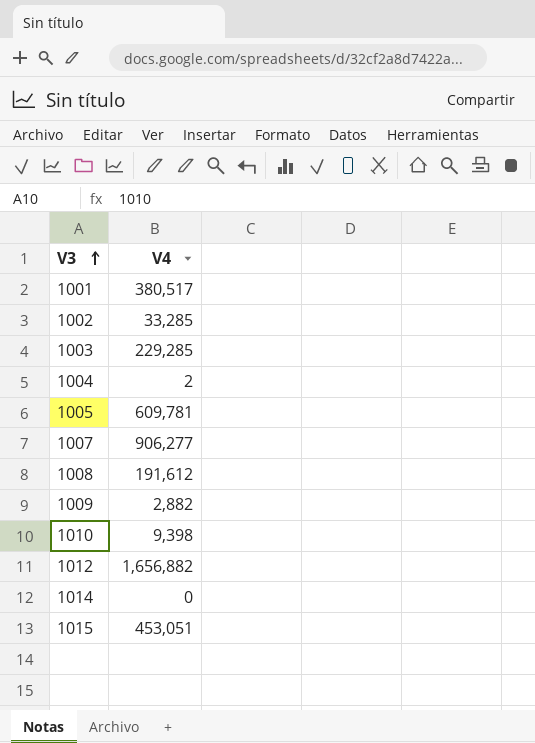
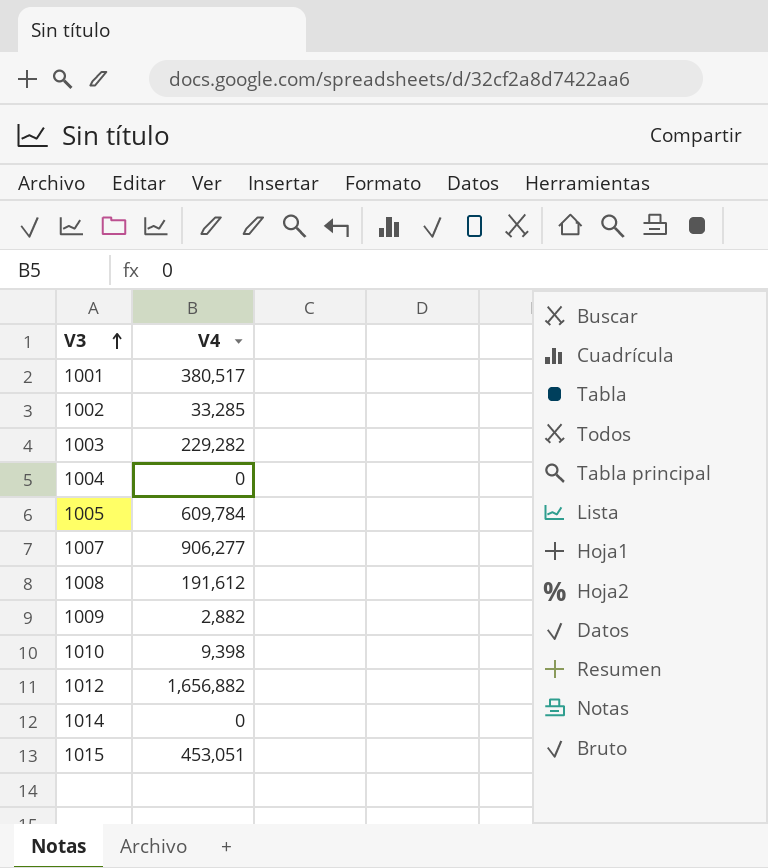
1003 | V4: 229,285 -> 229,282
1004 | V4: 2 -> 0
1005 | V4: 609,781 -> 609,784

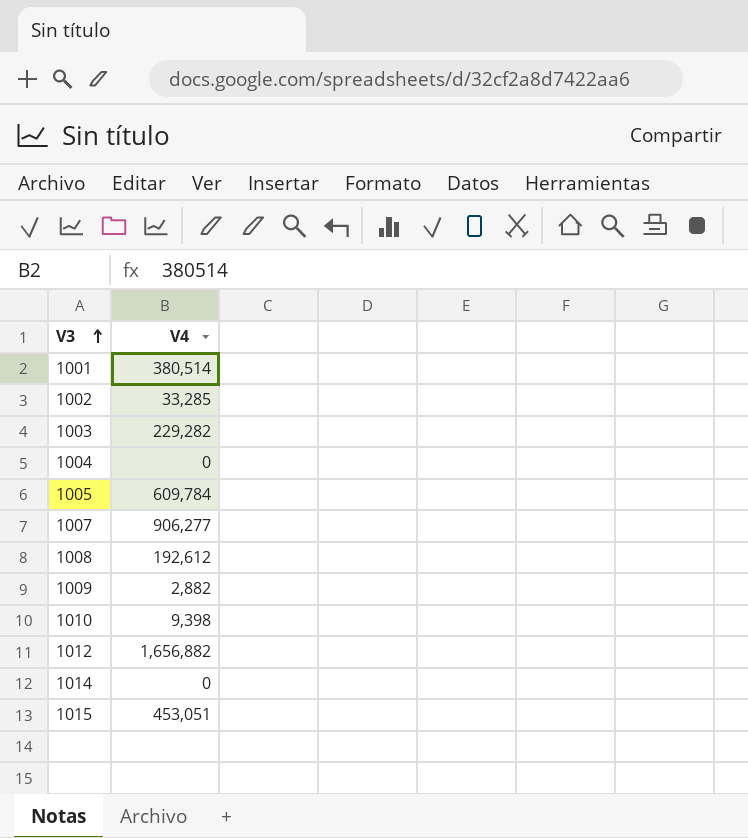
1001 | V4: 380,517 -> 380,514
1008 | V4: 191,612 -> 192,612

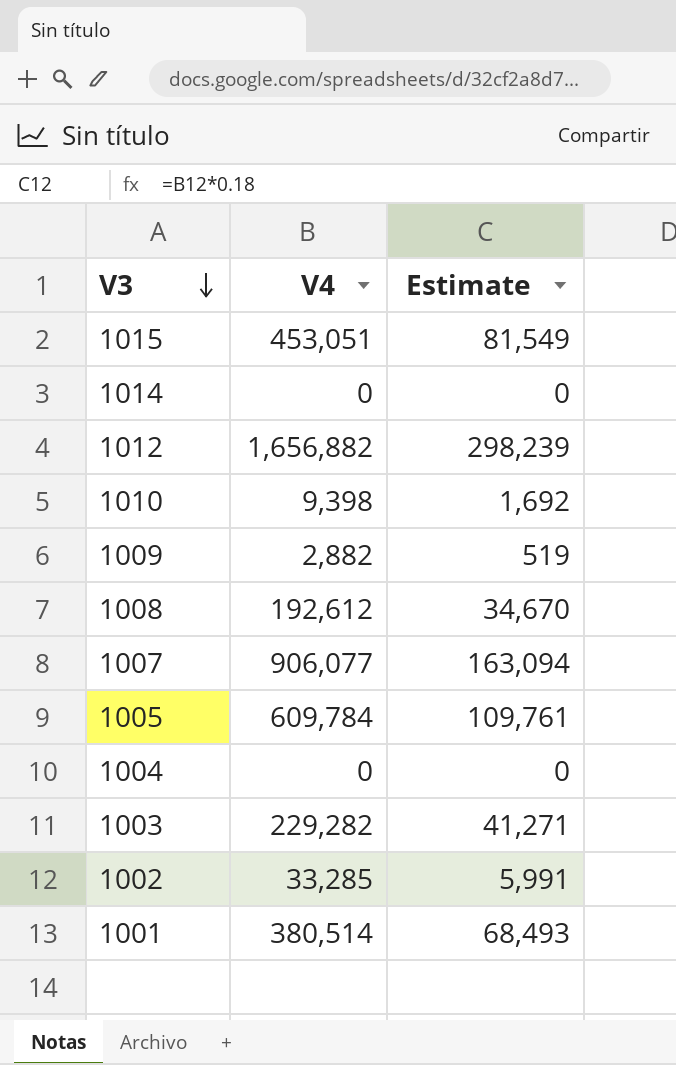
row order: V3 ascending -> V3 descending
column Estimate | formula: none -> [V4] * 0.18
1007 | V4: 906,277 -> 906,077

